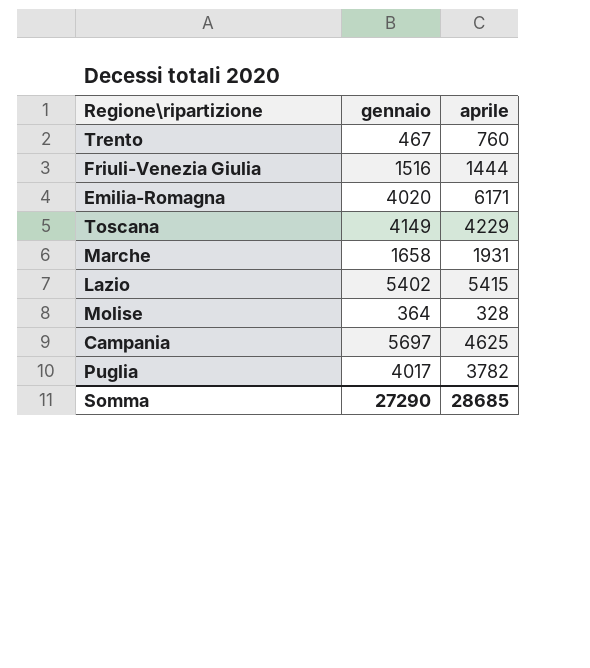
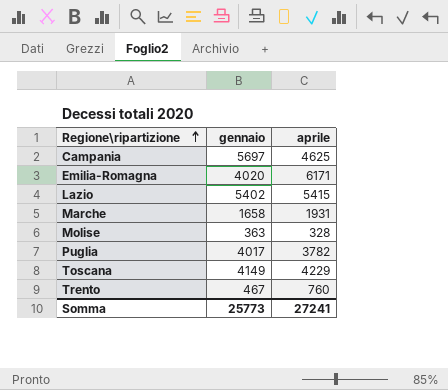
row order: none -> Regione\ripartizione ascending
row Friuli-Venezia Giulia: 1516 | 1444 -> none
Molise | gennaio: 364 -> 363
Somma | gennaio: 27290 -> 25773
Somma | aprile: 28685 -> 27241

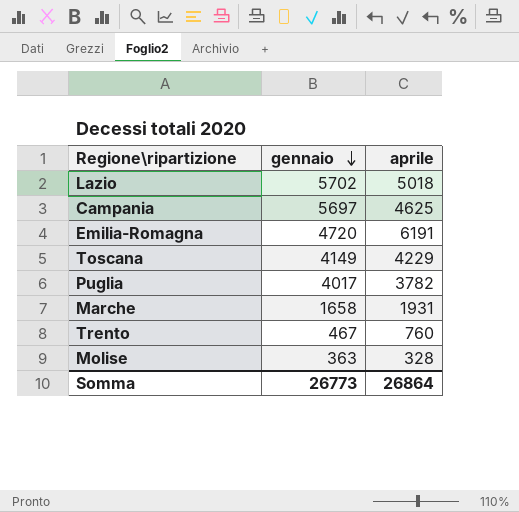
row order: Regione\ripartizione ascending -> gennaio descending
Lazio | gennaio: 5402 -> 5702
Lazio | aprile: 5415 -> 5018
Emilia-Romagna | gennaio: 4020 -> 4720
Emilia-Romagna | aprile: 6171 -> 6191
Somma | gennaio: 25773 -> 26773
Somma | aprile: 27241 -> 26864

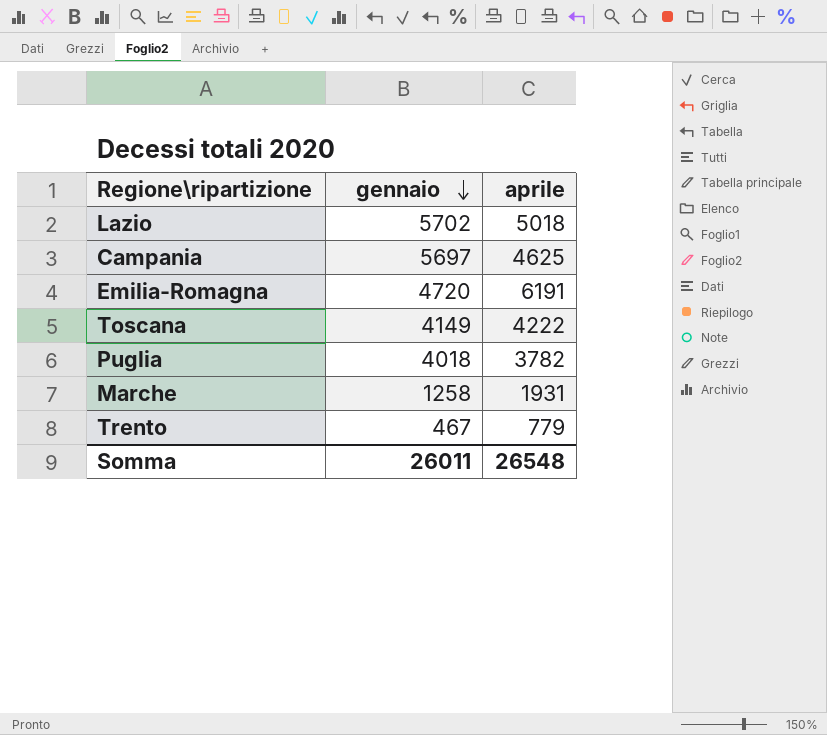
row Molise: 363 | 328 -> none
Toscana | aprile: 4229 -> 4222
Puglia | gennaio: 4017 -> 4018
Marche | gennaio: 1658 -> 1258
Trento | aprile: 760 -> 779
Somma | gennaio: 26773 -> 26011
Somma | aprile: 26864 -> 26548

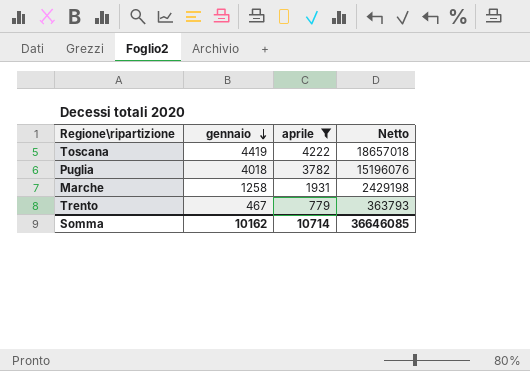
filter: none -> aprile <= 4222
column Netto | formula: none -> [gennaio] * [aprile]
Toscana | gennaio: 4149 -> 4419
Somma | gennaio: 26011 -> 10162
Somma | aprile: 26548 -> 10714

